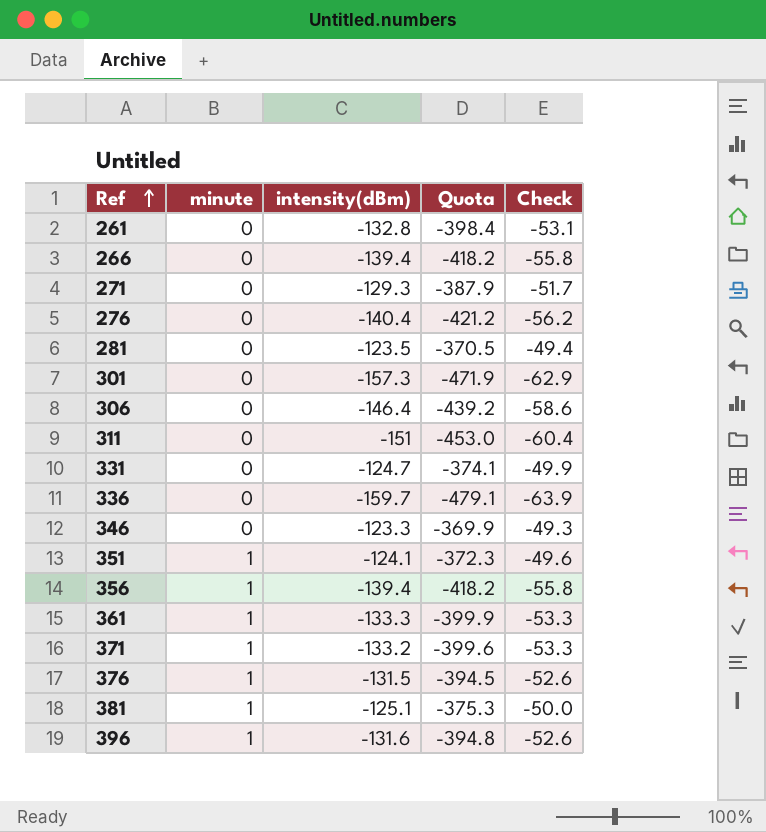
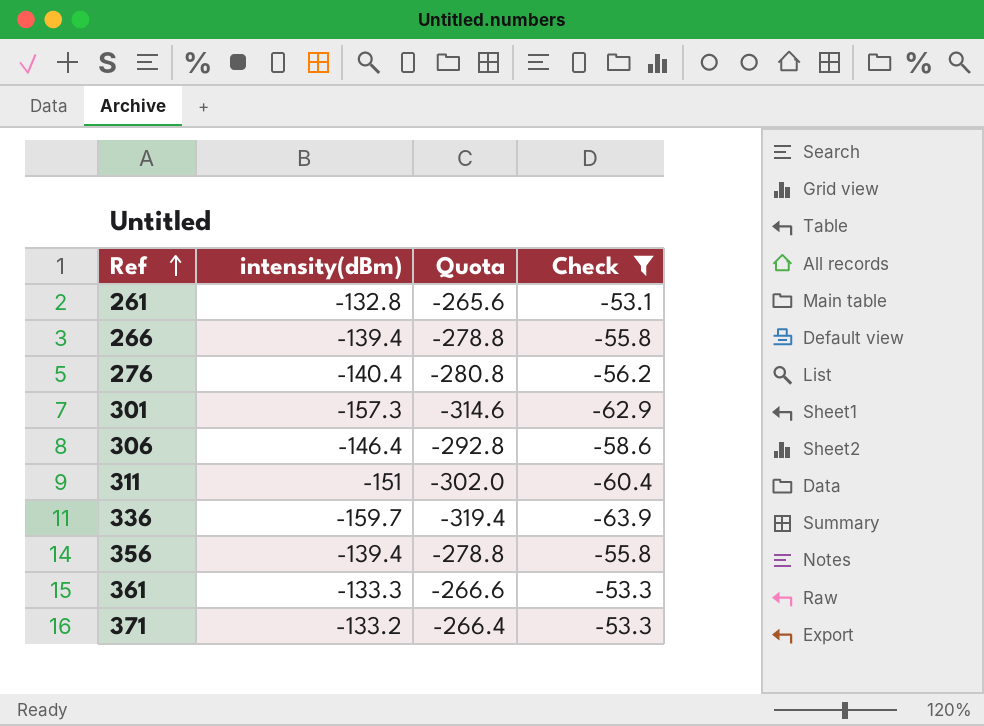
filter: none -> Check <= -53.1
column minute | position: 2 -> none
column Quota | formula: [intensity(dBm)] * 3 -> [intensity(dBm)] * 2

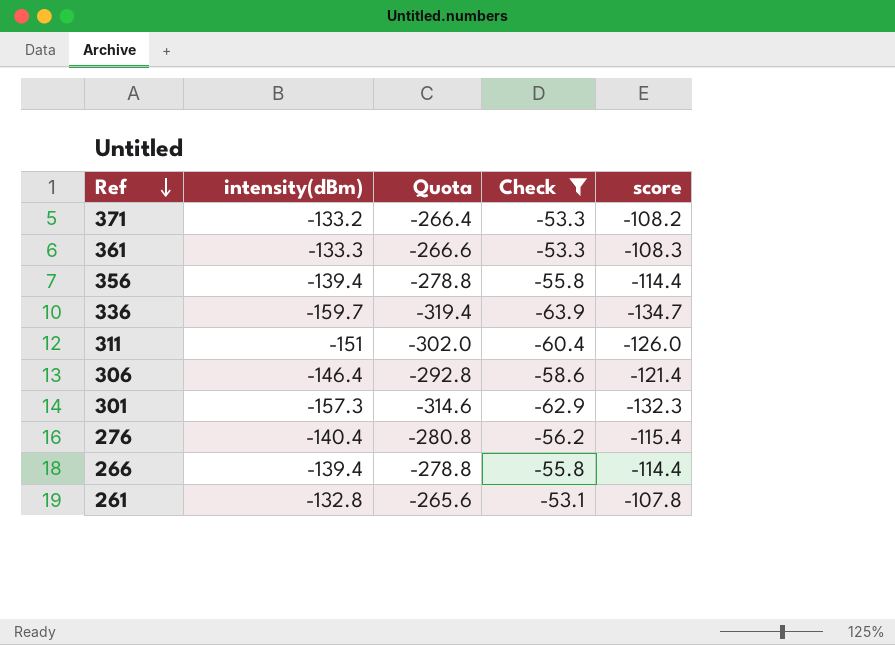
row order: Ref ascending -> Ref descending
column score | formula: none -> [intensity(dBm)] + 25

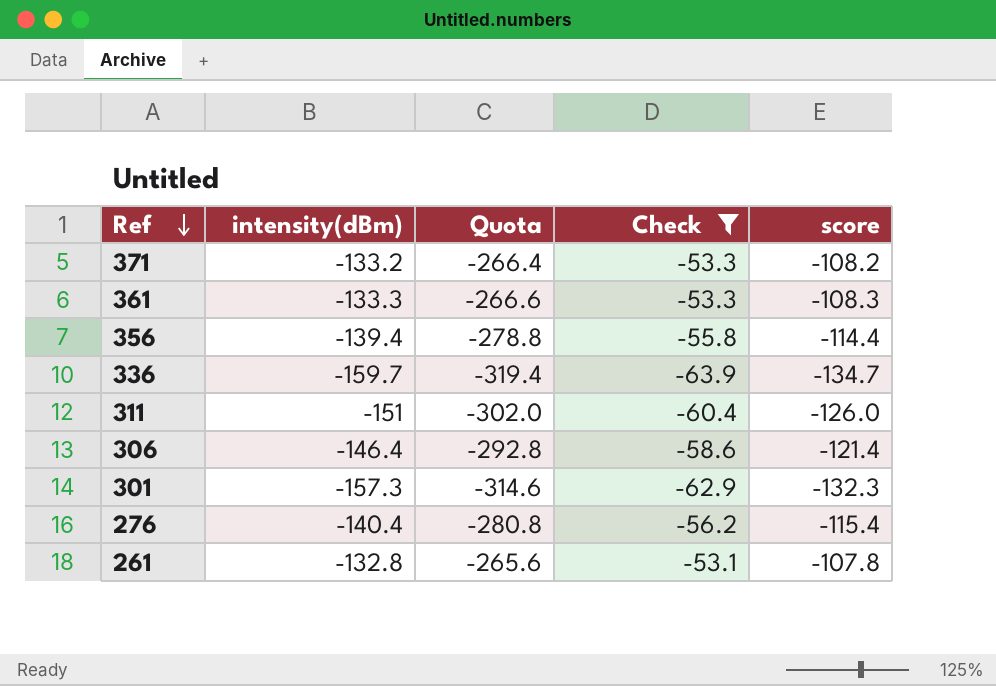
row 266: -139.4 | -278.8 | -55.8 | -114.4 -> none

